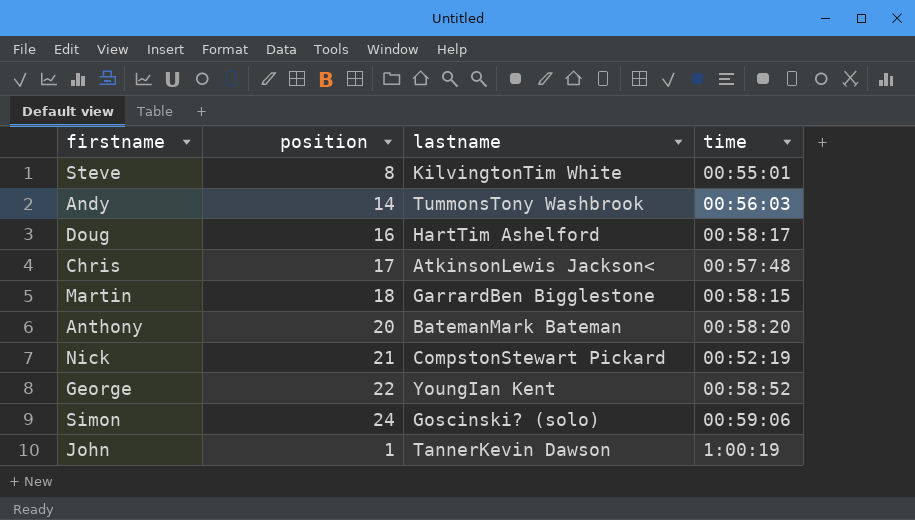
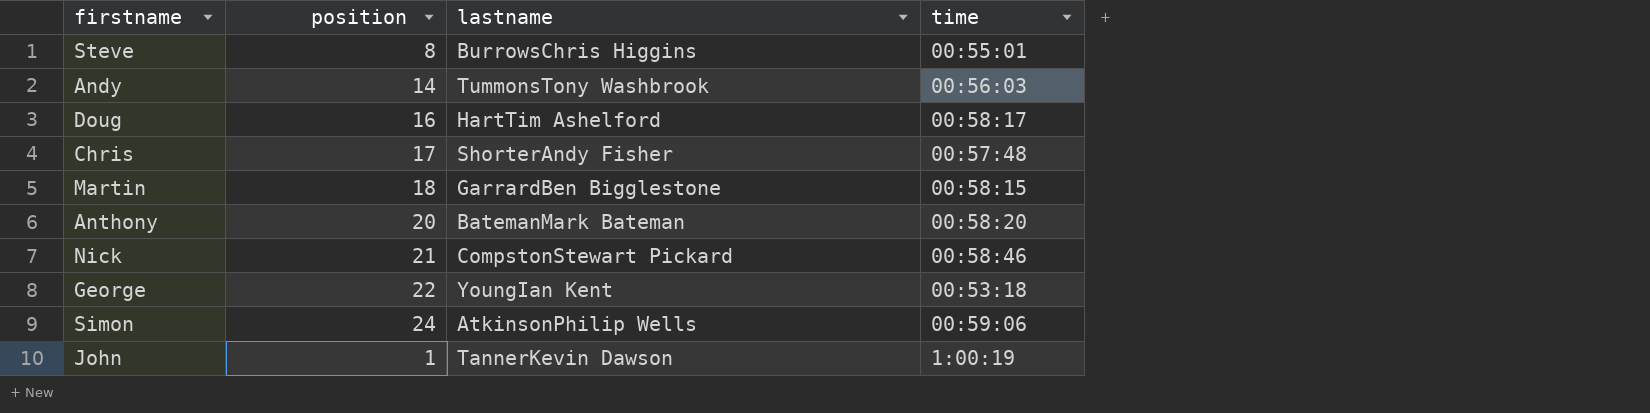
Steve | lastname: KilvingtonTim White -> BurrowsChris Higgins
Chris | lastname: AtkinsonLewis Jackson< -> ShorterAndy Fisher
Nick | time: 00:52:19 -> 00:58:46
George | time: 00:58:52 -> 00:53:18
Simon | lastname: Goscinski? (solo) -> AtkinsonPhilip Wells

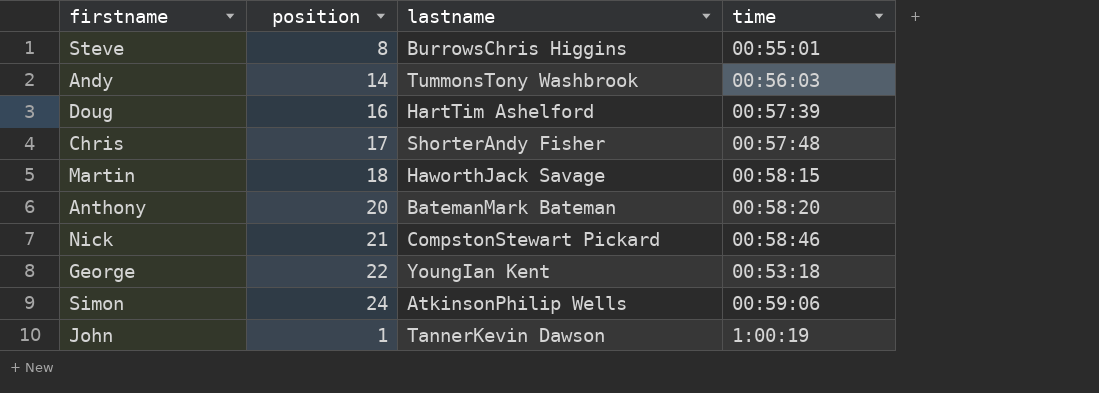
Doug | time: 00:58:17 -> 00:57:39
Martin | lastname: GarrardBen Bigglestone -> HaworthJack Savage

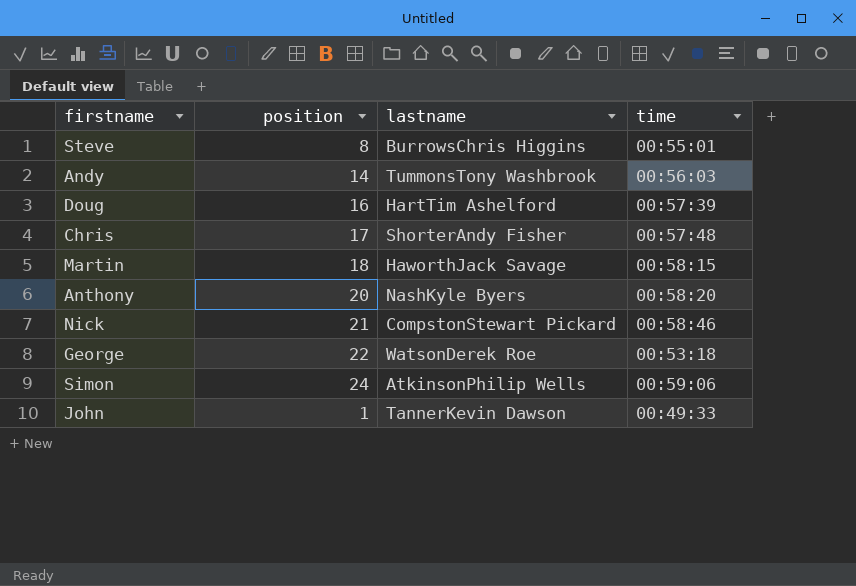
Anthony | lastname: BatemanMark Bateman -> NashKyle Byers
George | lastname: YoungIan Kent -> WatsonDerek Roe
John | time: 1:00:19 -> 00:49:33

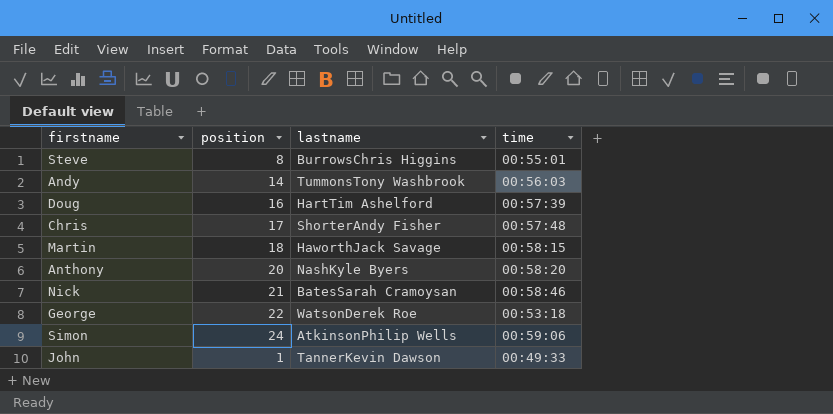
Nick | lastname: CompstonStewart Pickard -> BatesSarah Cramoysan

